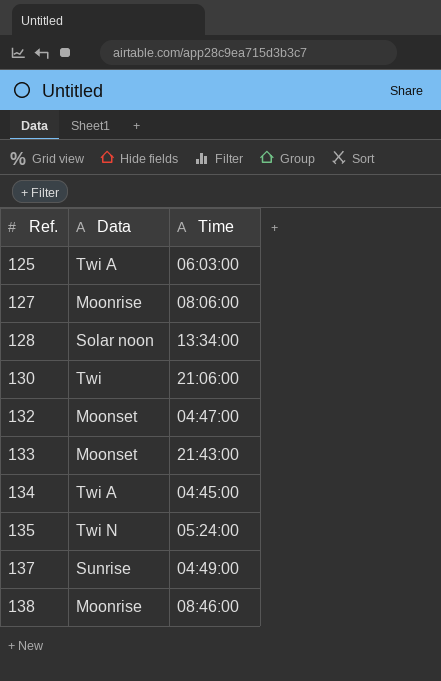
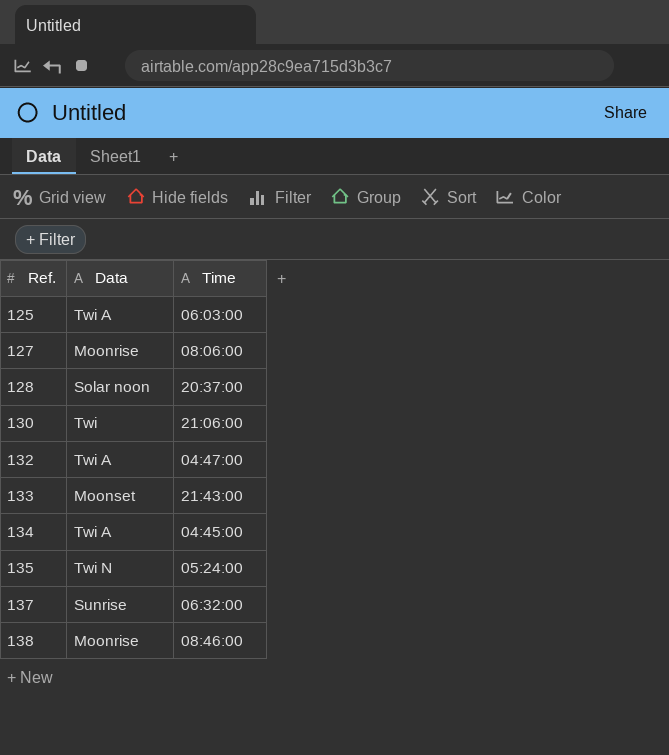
128 | Time: 13:34:00 -> 20:37:00
132 | Data: Moonset -> Twi A
137 | Time: 04:49:00 -> 06:32:00

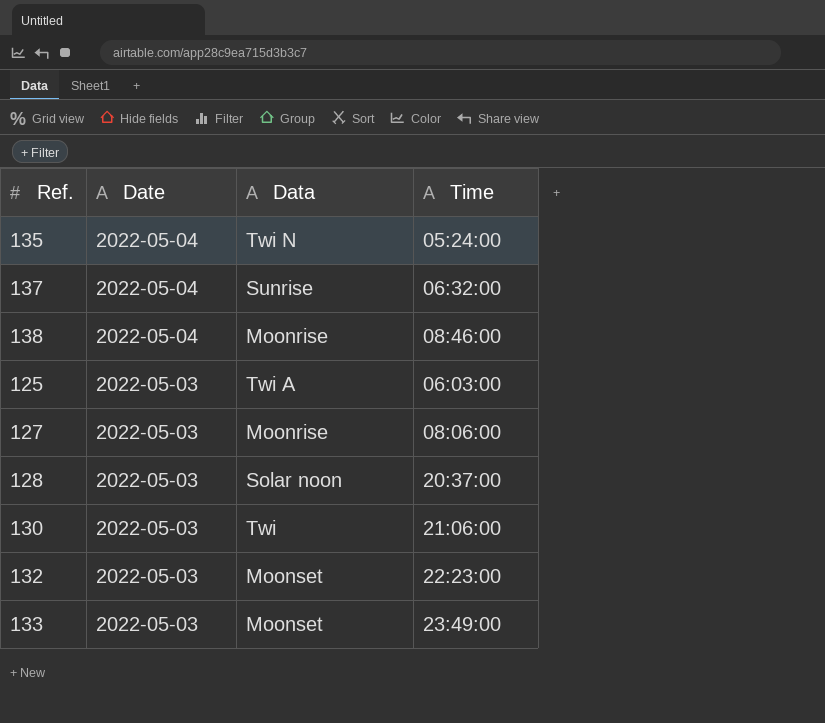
row order: Ref. ascending -> Date descending
column Date | position: none -> 2
row 134: Twi A | 04:45:00 -> none
132 | Data: Twi A -> Moonset
132 | Time: 04:47:00 -> 22:23:00
133 | Time: 21:43:00 -> 23:49:00

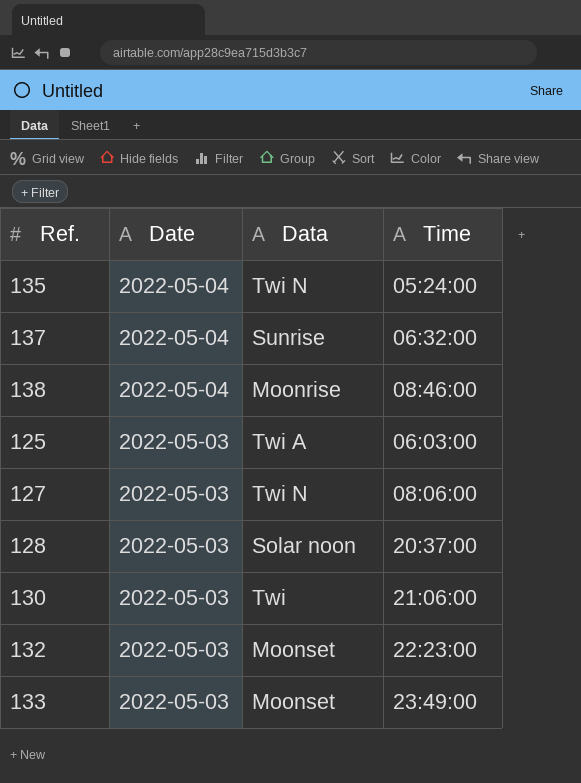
127 | Data: Moonrise -> Twi N

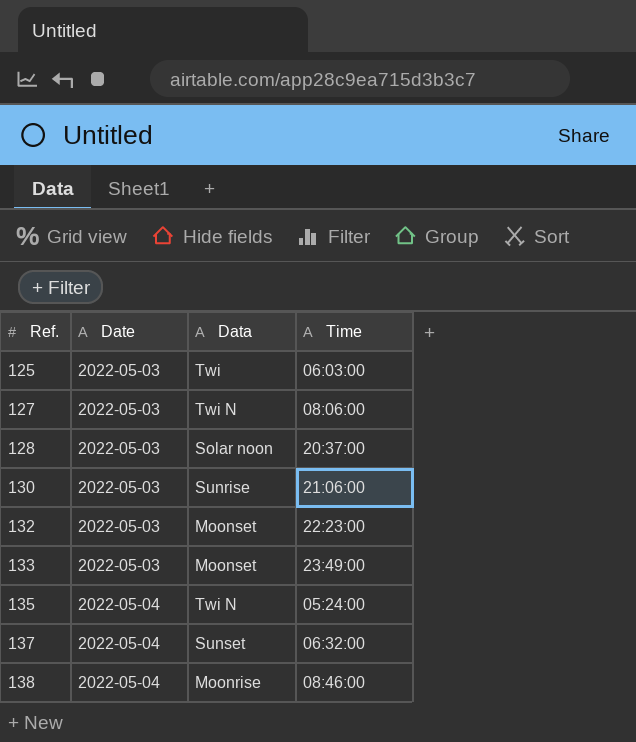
row order: Date descending -> Ref. ascending
125 | Data: Twi A -> Twi
130 | Data: Twi -> Sunrise
137 | Data: Sunrise -> Sunset

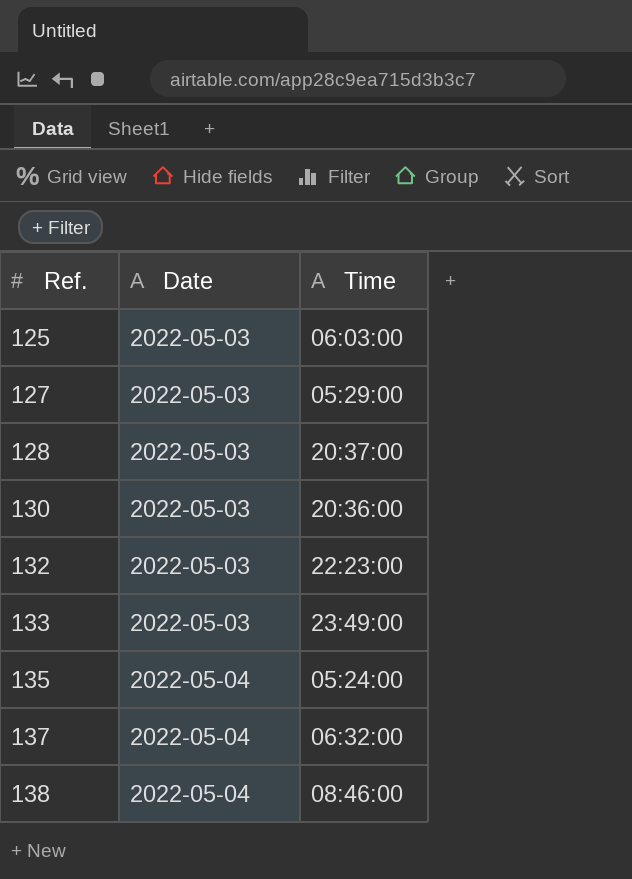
column Data | position: 3 -> none
127 | Time: 08:06:00 -> 05:29:00
130 | Time: 21:06:00 -> 20:36:00

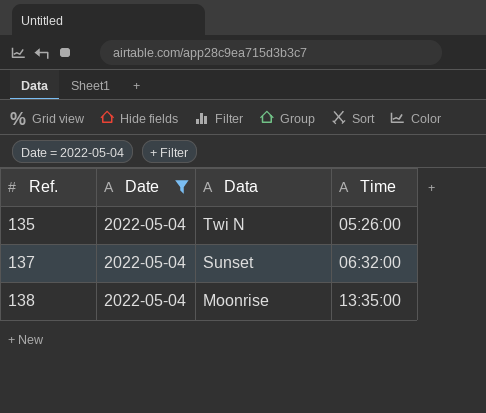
filter: none -> Date = 2022-05-04
column Data | position: none -> 3
135 | Time: 05:24:00 -> 05:26:00
138 | Time: 08:46:00 -> 13:35:00

